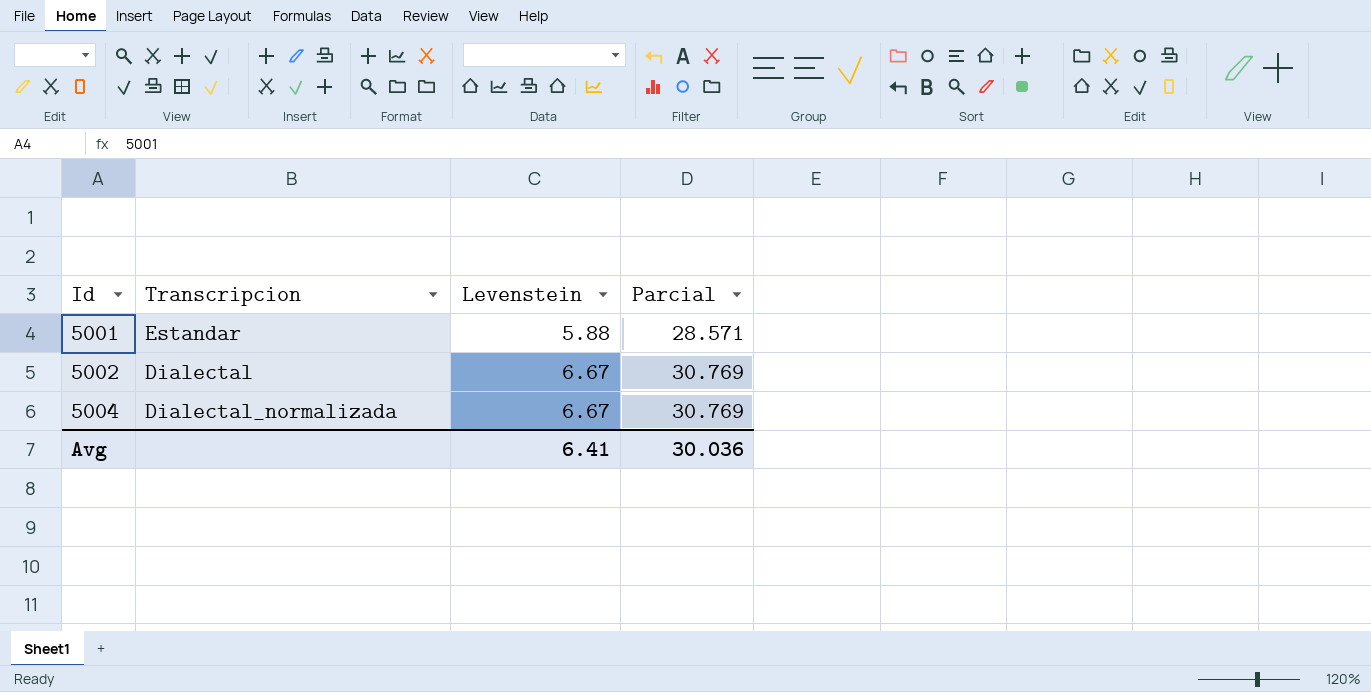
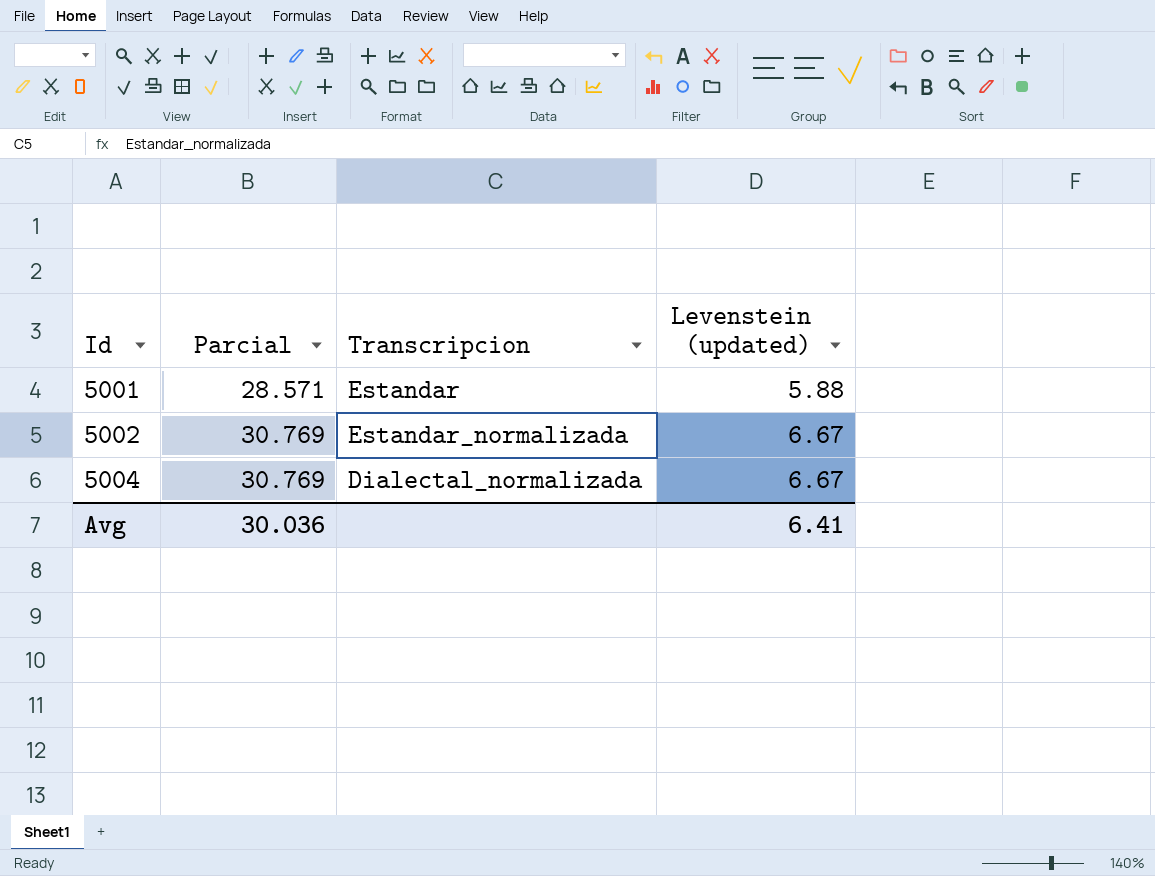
column Parcial | position: 4 -> 2
column name: Levenstein -> Levenstein (updated)
5002 | Transcripcion: Dialectal -> Estandar_normalizada

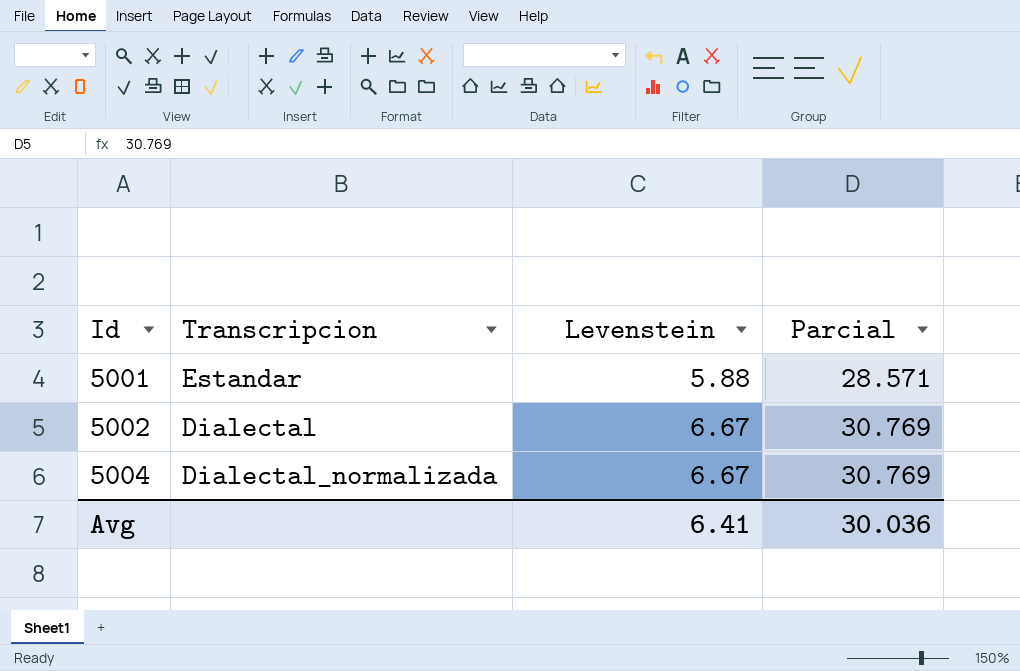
column name: Levenstein (updated) -> Levenstein
column Parcial | position: 2 -> 4
5002 | Transcripcion: Estandar_normalizada -> Dialectal

